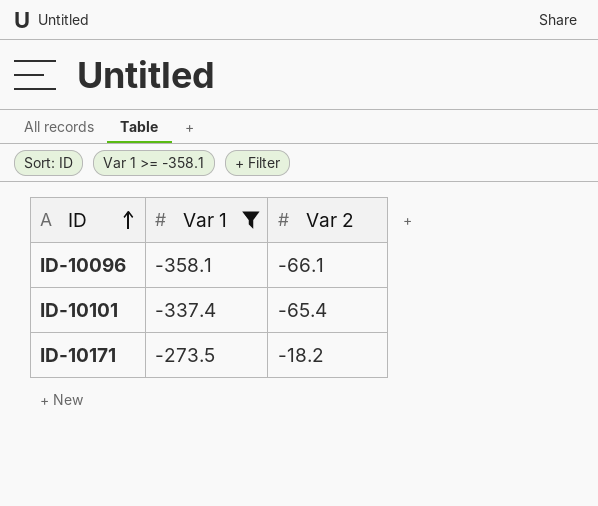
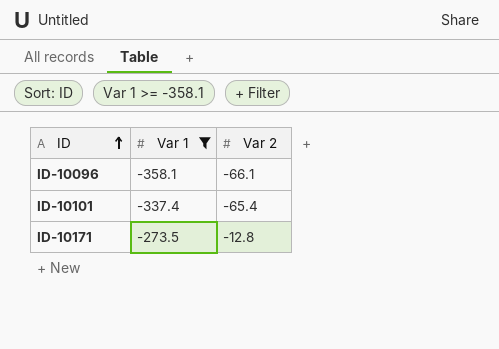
ID-10171 | Var 2: -18.2 -> -12.8

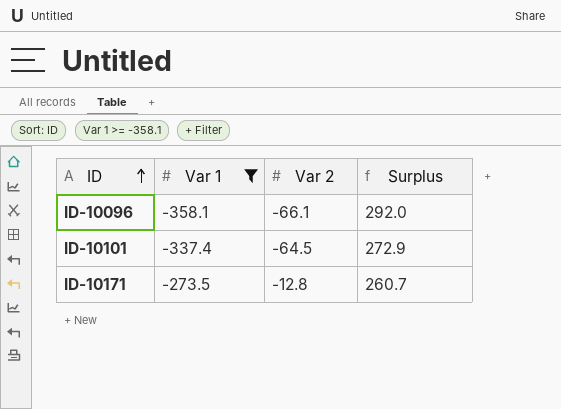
column Surplus | formula: none -> [Var 2] - [Var 1]
ID-10101 | Var 2: -65.4 -> -64.5

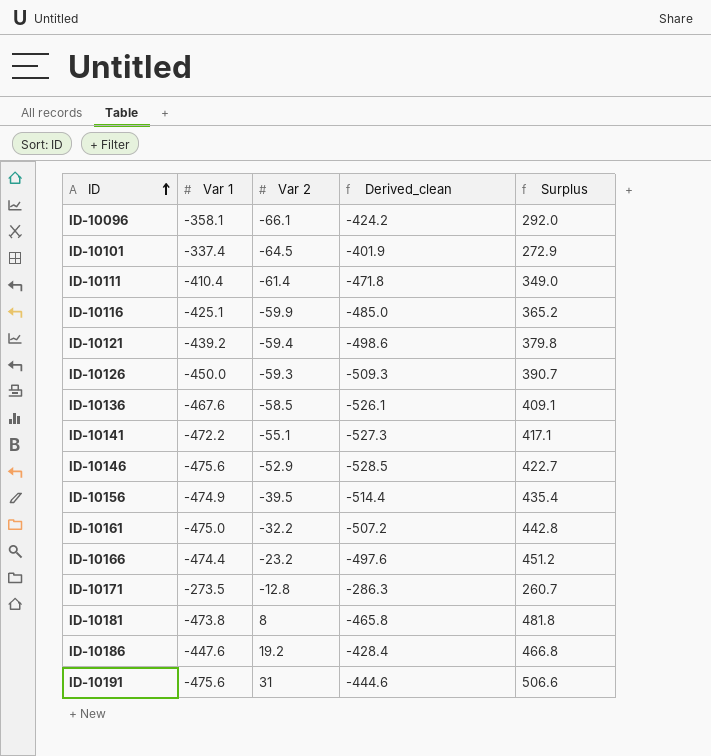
filter: Var 1 >= -358.1 -> none
column Derived_clean | formula: none -> [Var 1] + [Var 2]

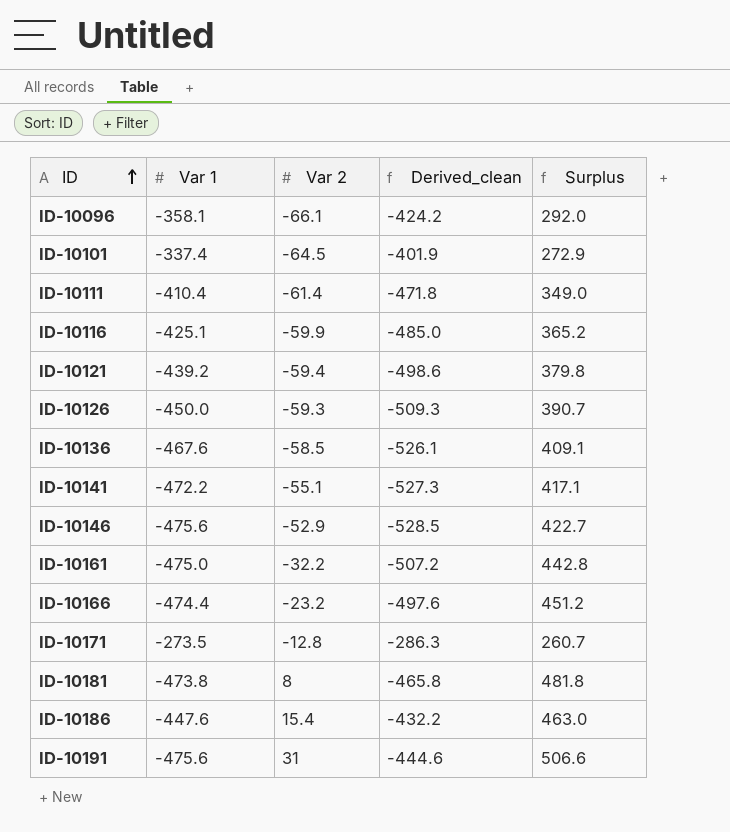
row ID-10156: -474.9 | -39.5 | -514.4 | 435.4 -> none
ID-10186 | Var 2: 19.2 -> 15.4
ID-10186 | Derived_clean: -428.4 -> -432.2
ID-10186 | Surplus: 466.8 -> 463.0

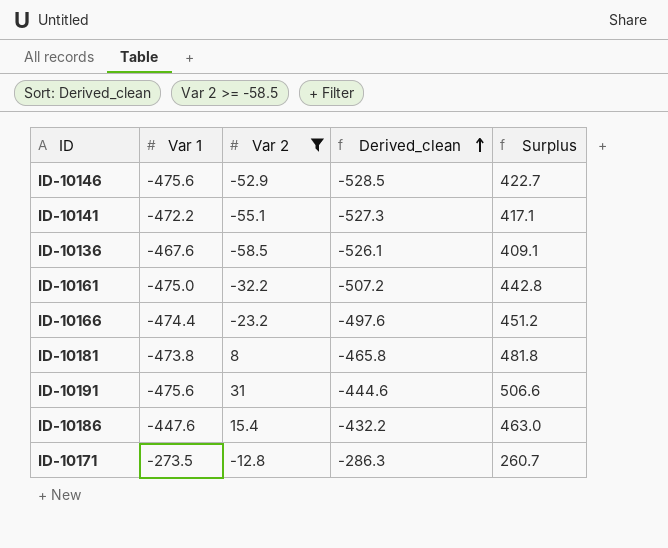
filter: none -> Var 2 >= -58.5
row order: ID ascending -> Derived_clean ascending

